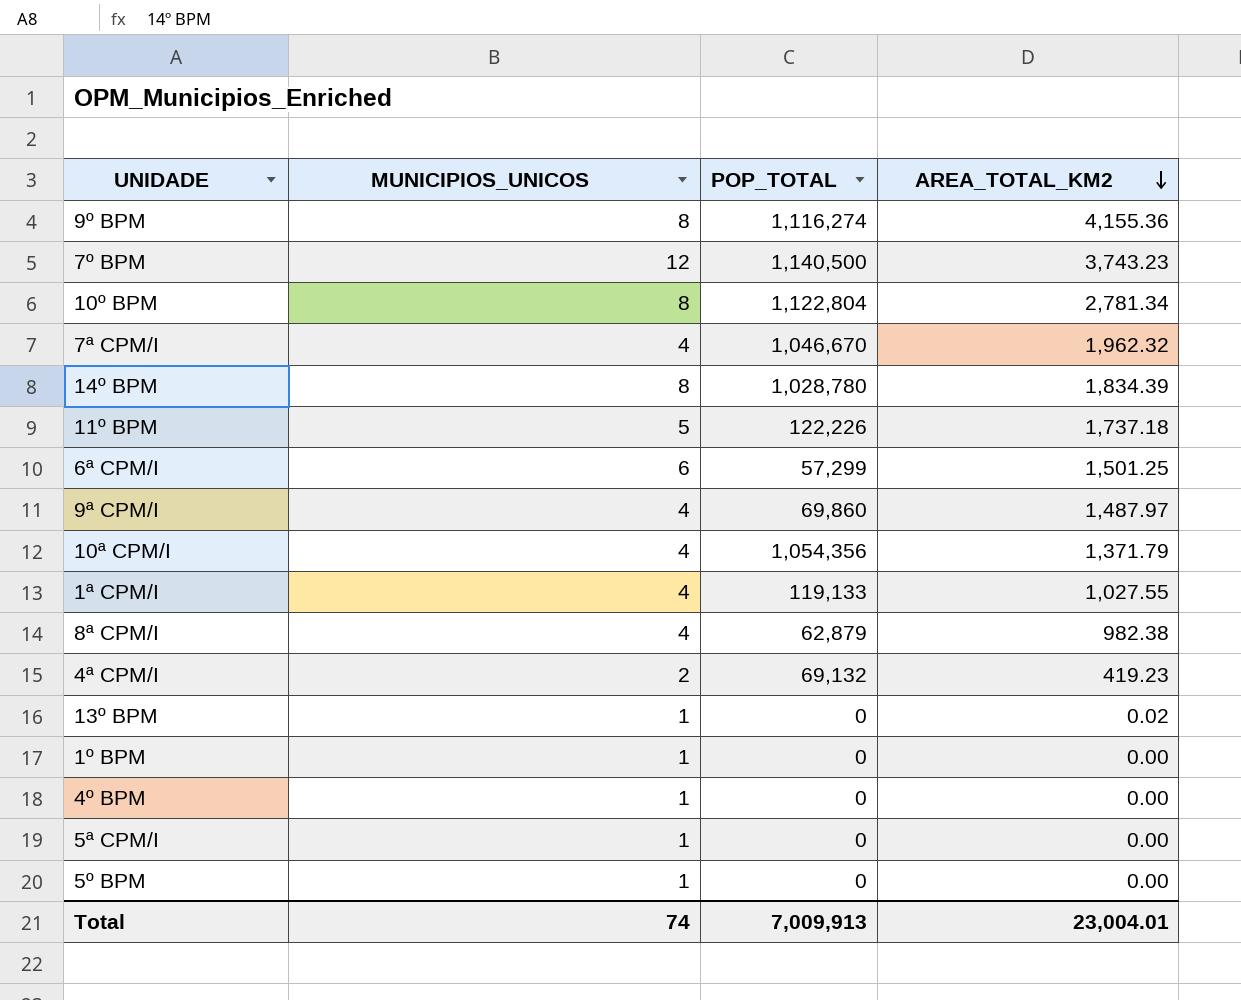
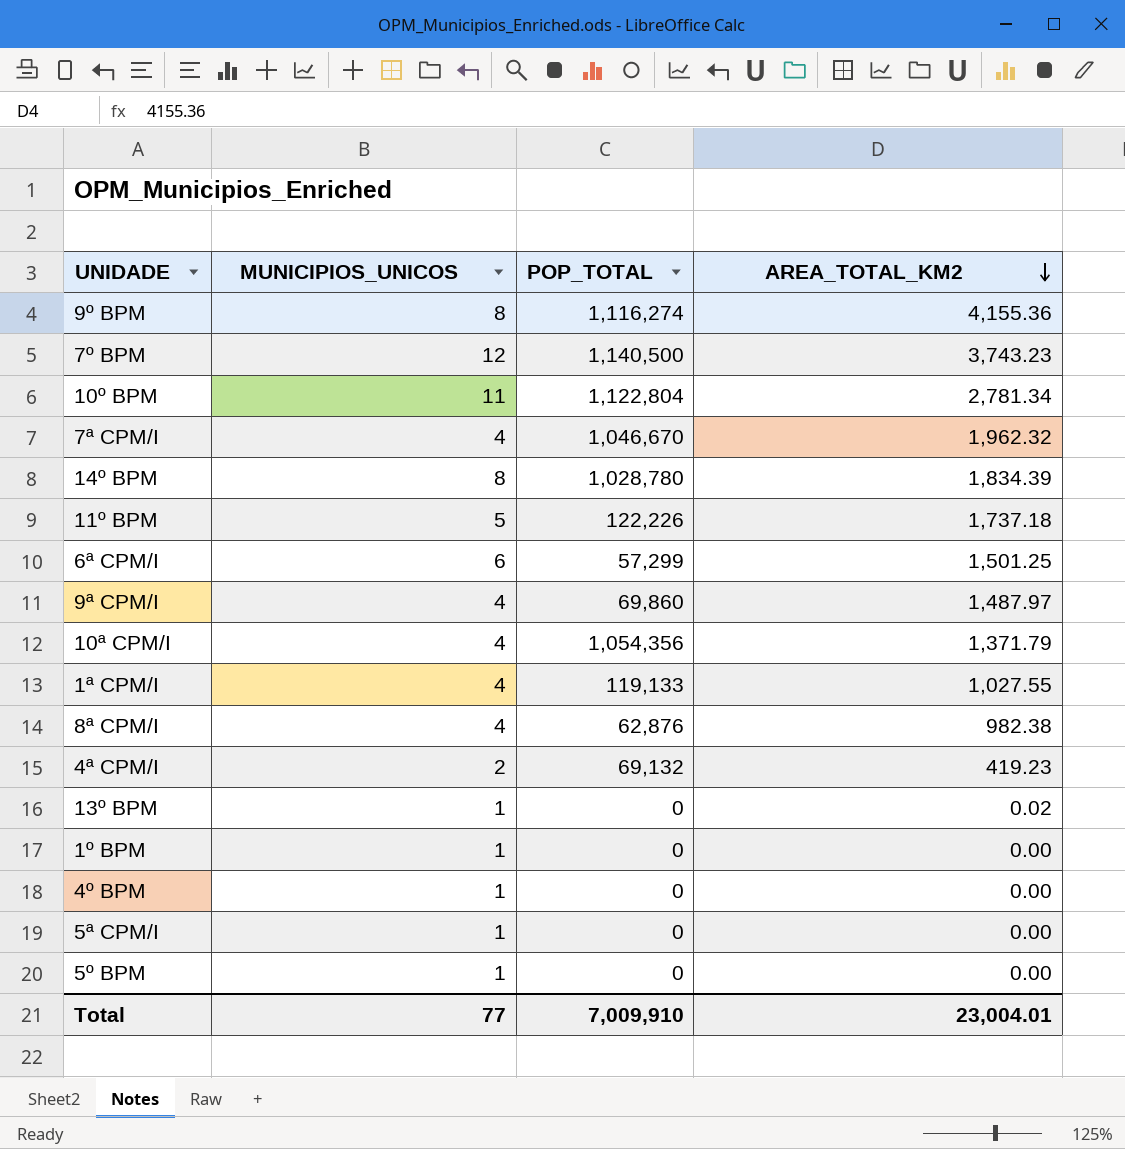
10º BPM | MUNICIPIOS_UNICOS: 8 -> 11
8ª CPM/I | POP_TOTAL: 62,879 -> 62,876
Total | MUNICIPIOS_UNICOS: 74 -> 77
Total | POP_TOTAL: 7,009,913 -> 7,009,910

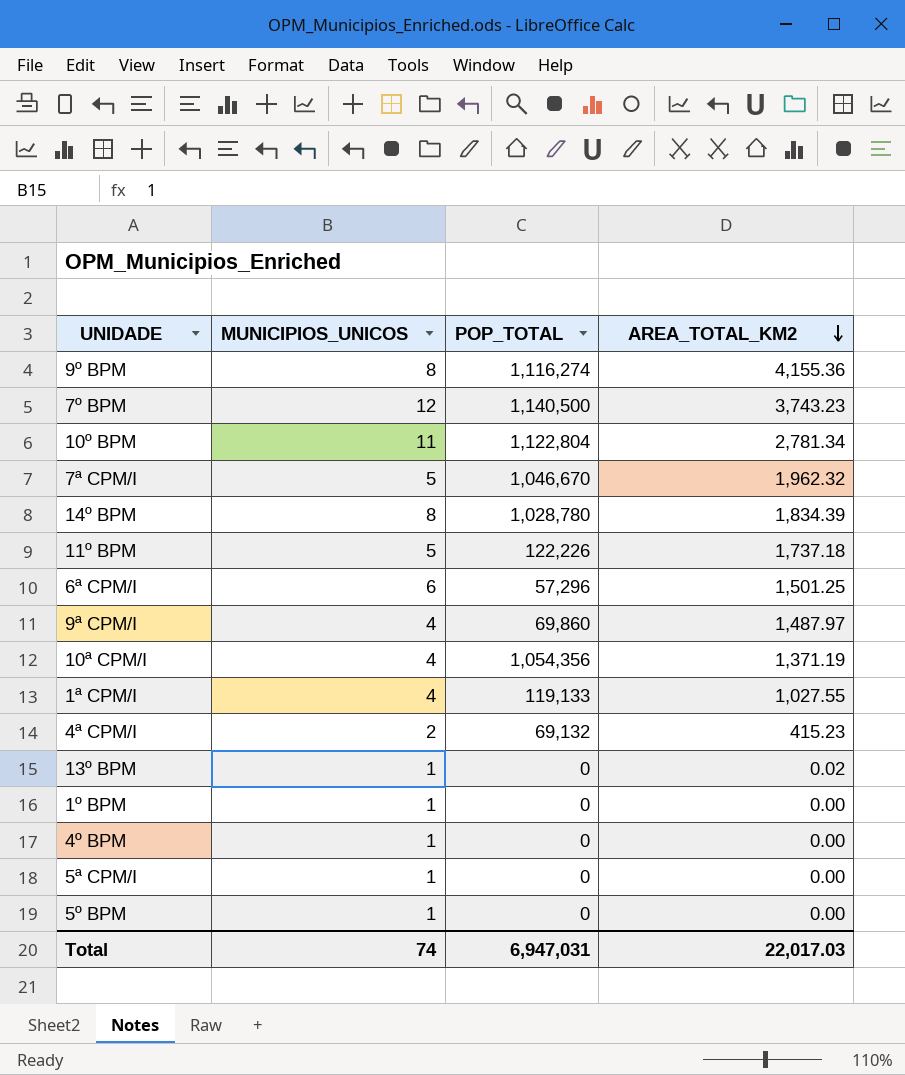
row 8ª CPM/I: 4 | 62,876 | 982.38 -> none
7ª CPM/I | MUNICIPIOS_UNICOS: 4 -> 5
6ª CPM/I | POP_TOTAL: 57,299 -> 57,296
10ª CPM/I | AREA_TOTAL_KM2: 1,371.79 -> 1,371.19
4ª CPM/I | AREA_TOTAL_KM2: 419.23 -> 415.23
Total | MUNICIPIOS_UNICOS: 77 -> 74
Total | POP_TOTAL: 7,009,910 -> 6,947,031
Total | AREA_TOTAL_KM2: 23,004.01 -> 22,017.03

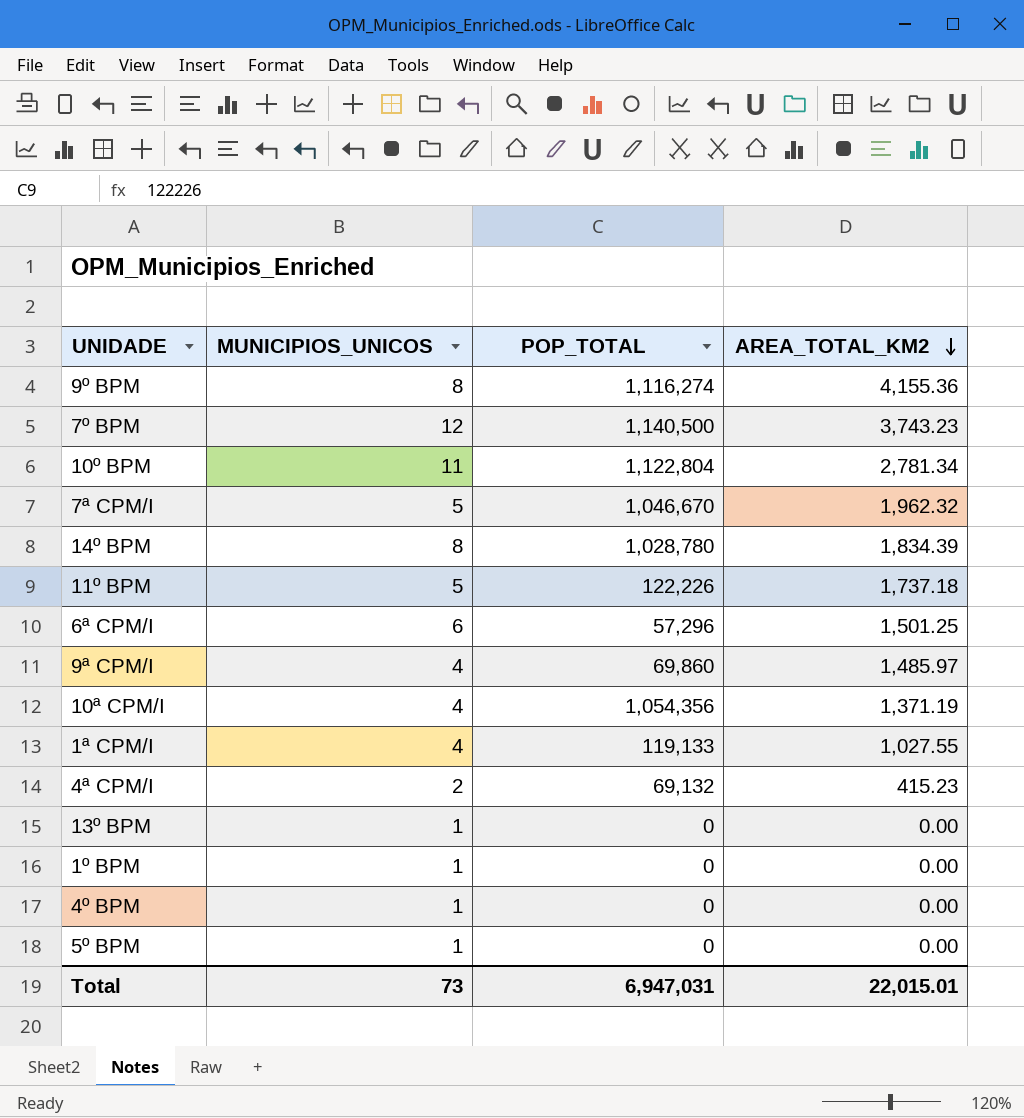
row 5ª CPM/I: 1 | 0 | 0.00 -> none
9ª CPM/I | AREA_TOTAL_KM2: 1,487.97 -> 1,485.97
13º BPM | AREA_TOTAL_KM2: 0.02 -> 0.00
Total | MUNICIPIOS_UNICOS: 74 -> 73
Total | AREA_TOTAL_KM2: 22,017.03 -> 22,015.01

